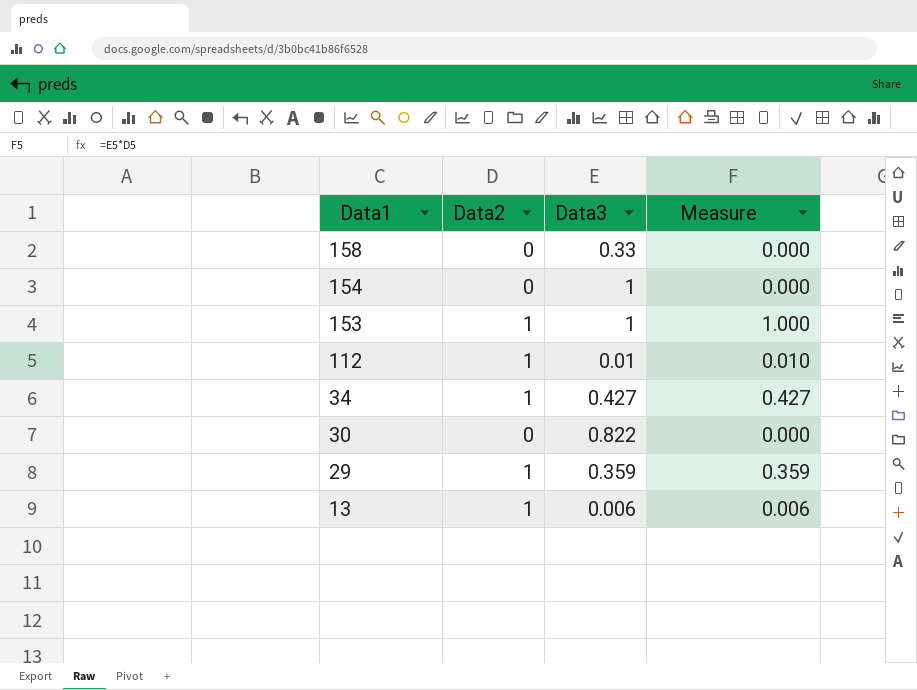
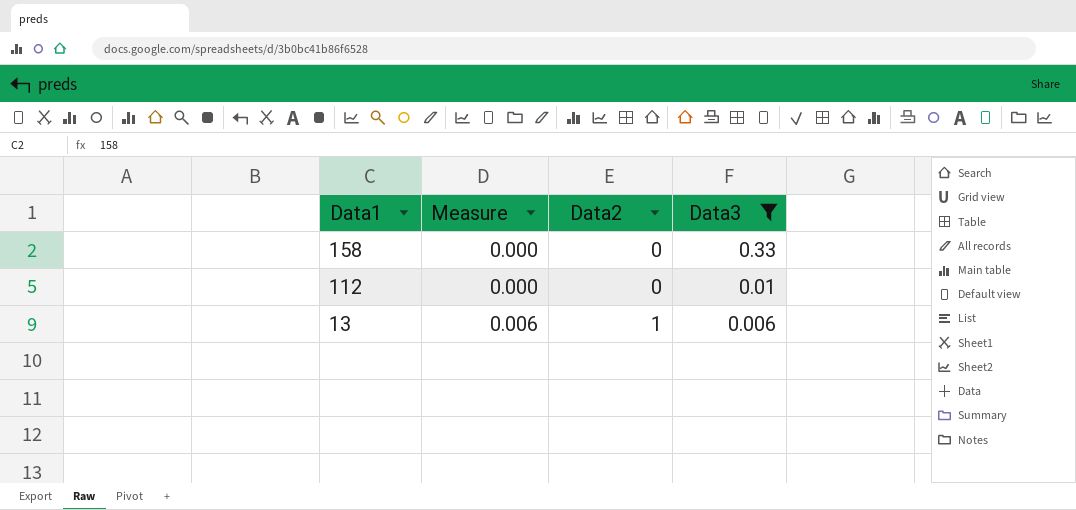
filter: none -> Data3 <= 0.33
column Measure | position: 4 -> 2
112 | Measure: 0.010 -> 0.000
112 | Data2: 1 -> 0

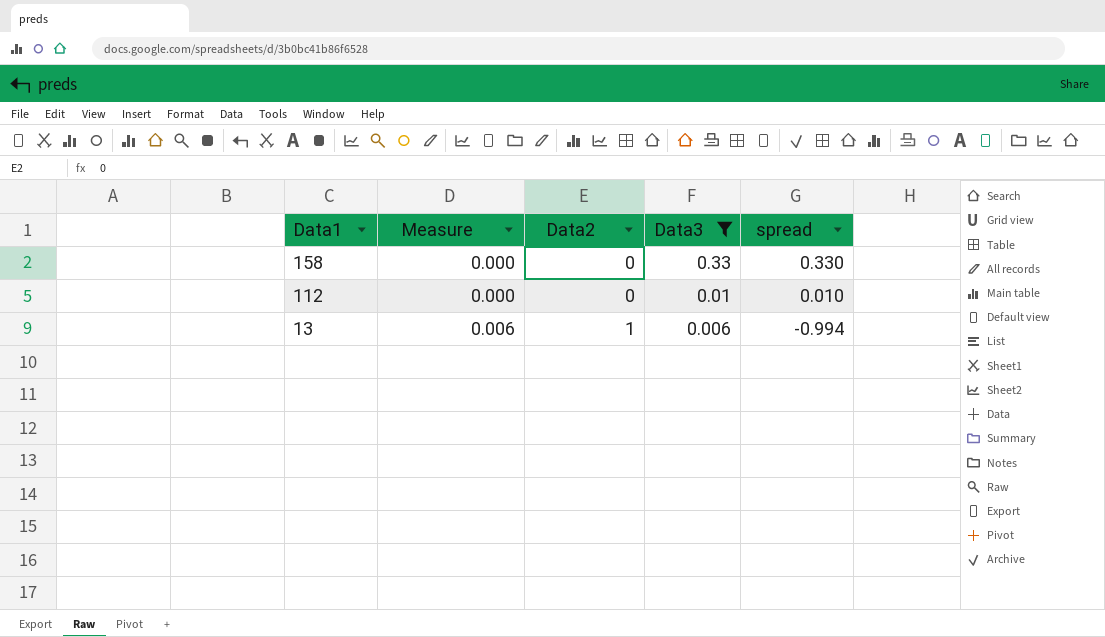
column spread | formula: none -> [Data3] - [Data2]

